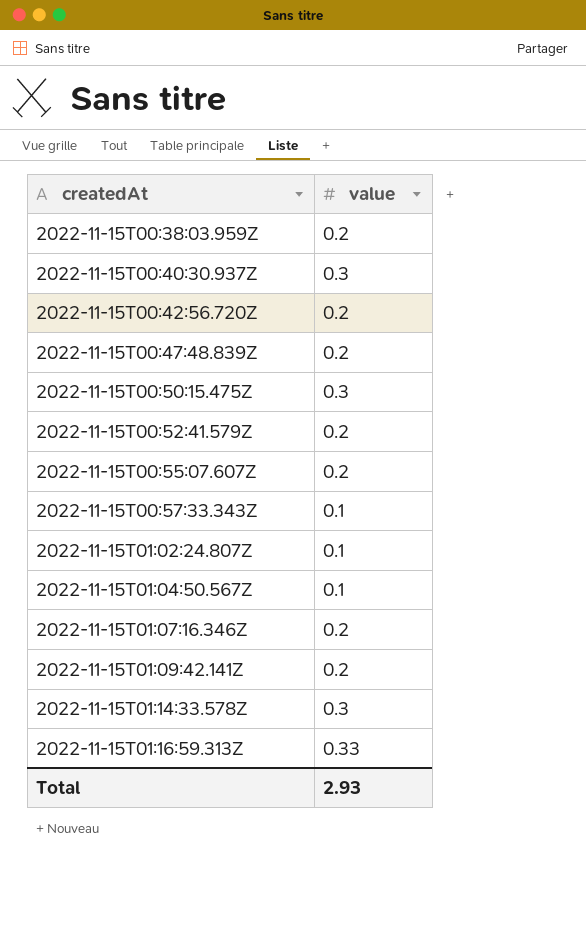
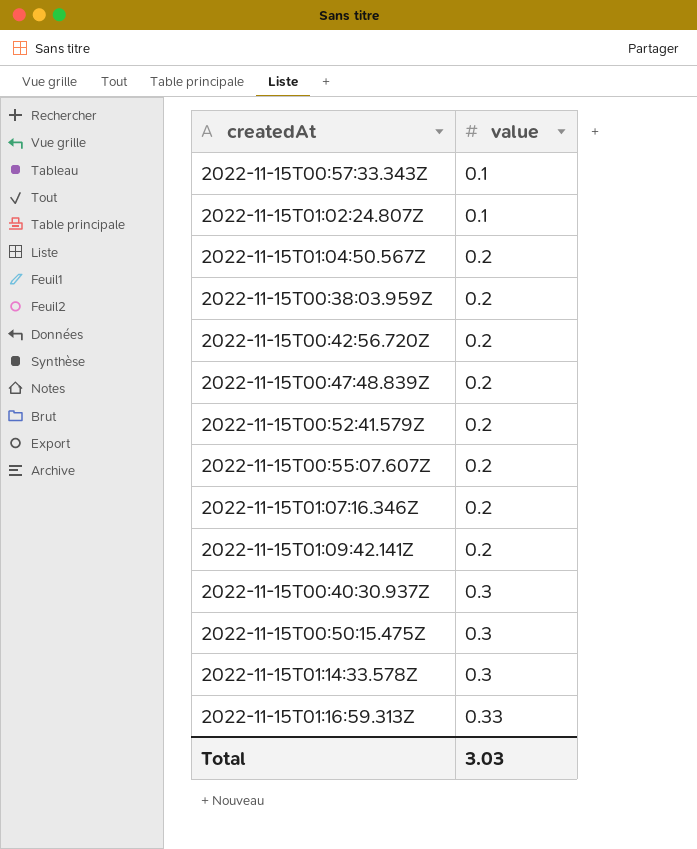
row order: createdAt ascending -> value ascending
2022-11-15T01:04:50.567Z | value: 0.1 -> 0.2
Total | value: 2.93 -> 3.03

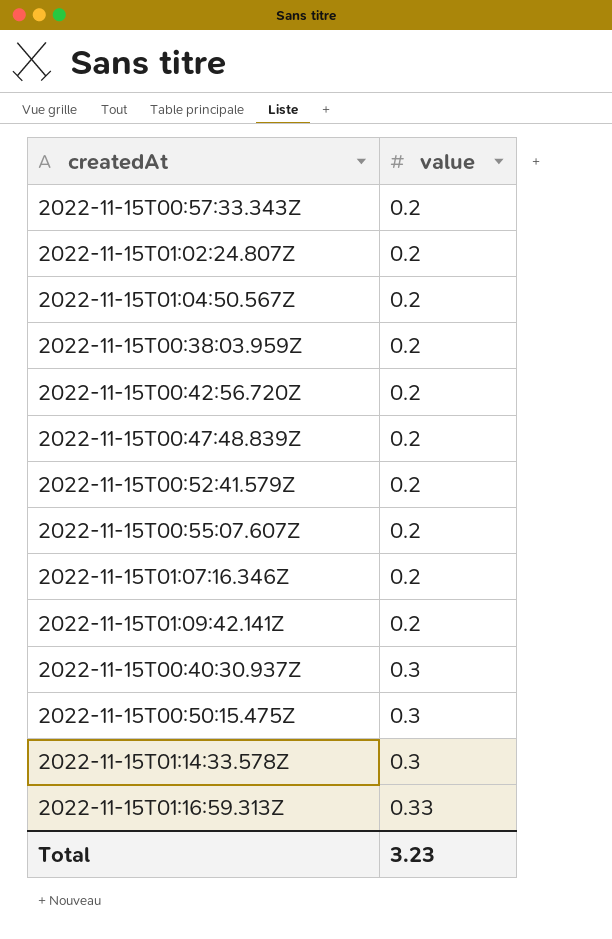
2022-11-15T00:57:33.343Z | value: 0.1 -> 0.2
2022-11-15T01:02:24.807Z | value: 0.1 -> 0.2
Total | value: 3.03 -> 3.23

